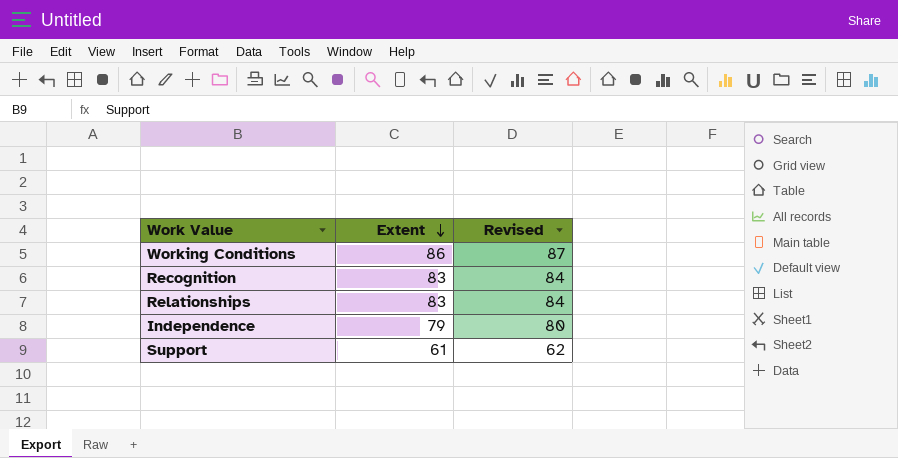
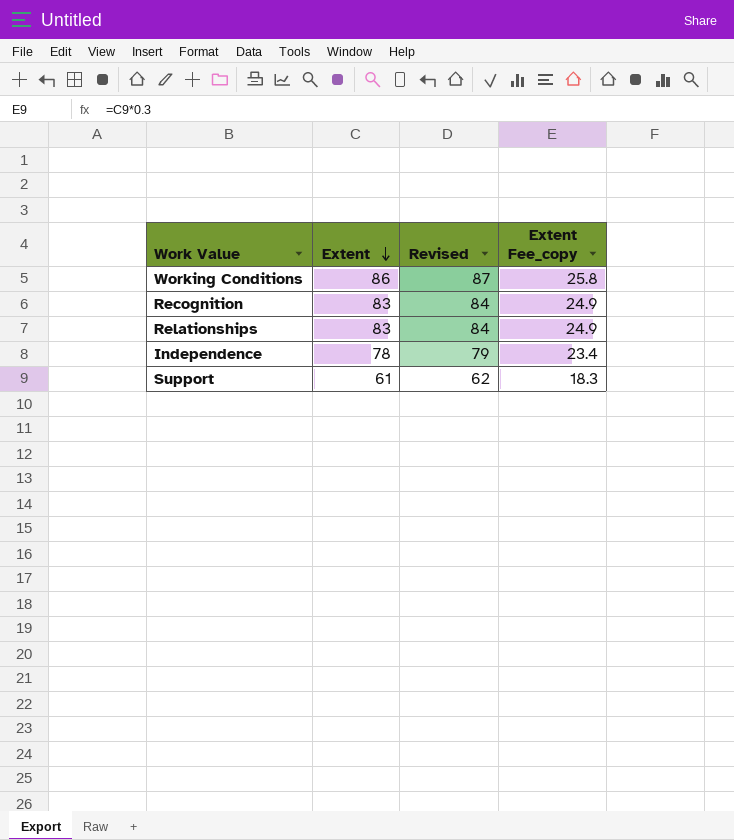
column Extent Fee_copy | formula: none -> [Extent] * 0.3
Independence | Extent: 79 -> 78
Independence | Revised: 80 -> 79

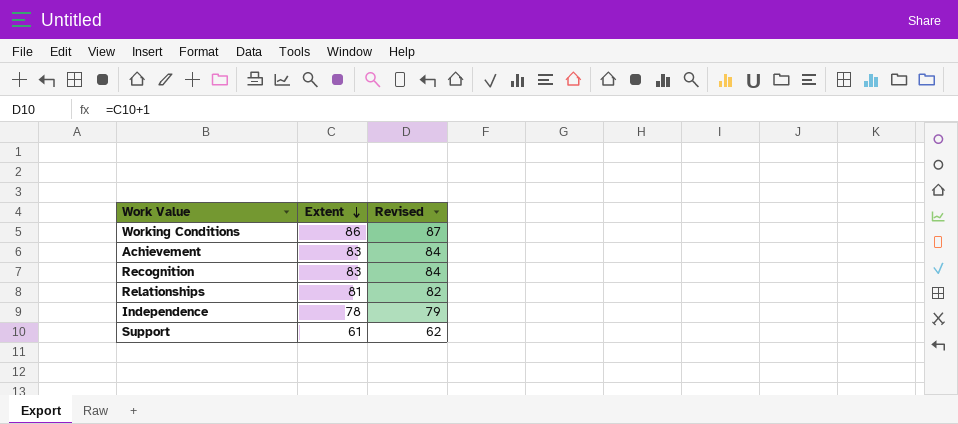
column Extent Fee_copy | formula: [Extent] * 0.3 -> none
row Achievement: none -> 83 | 84
Relationships | Extent: 83 -> 81
Relationships | Revised: 84 -> 82

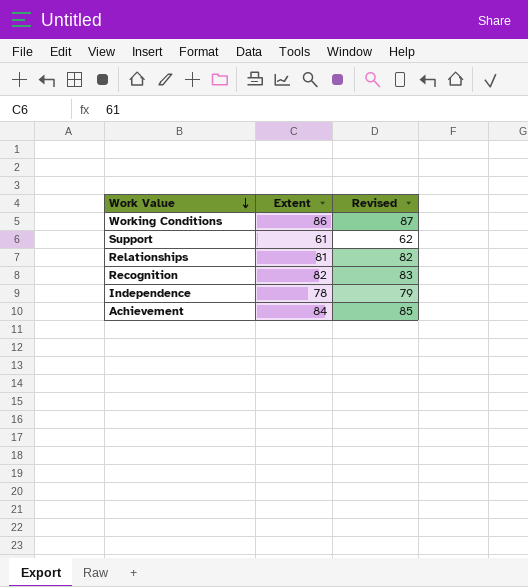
row order: Extent descending -> Work Value descending
Recognition | Extent: 83 -> 82
Recognition | Revised: 84 -> 83
Achievement | Extent: 83 -> 84
Achievement | Revised: 84 -> 85

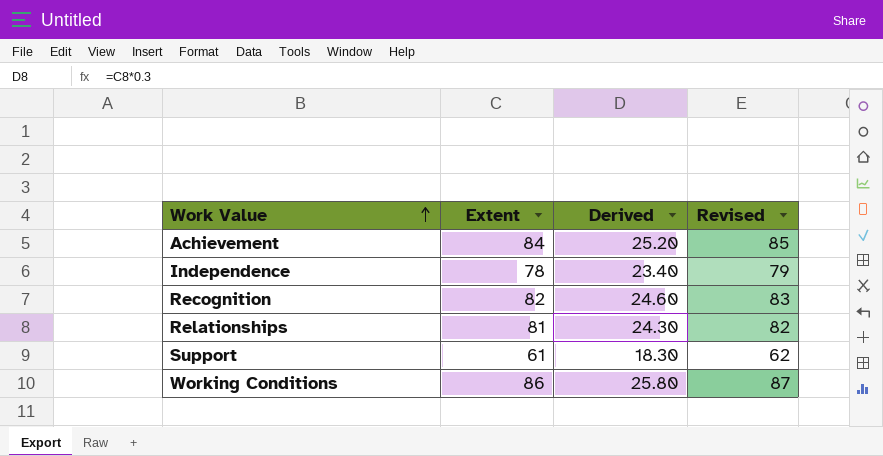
row order: Work Value descending -> Work Value ascending
column Derived | formula: none -> [Extent] * 0.3

